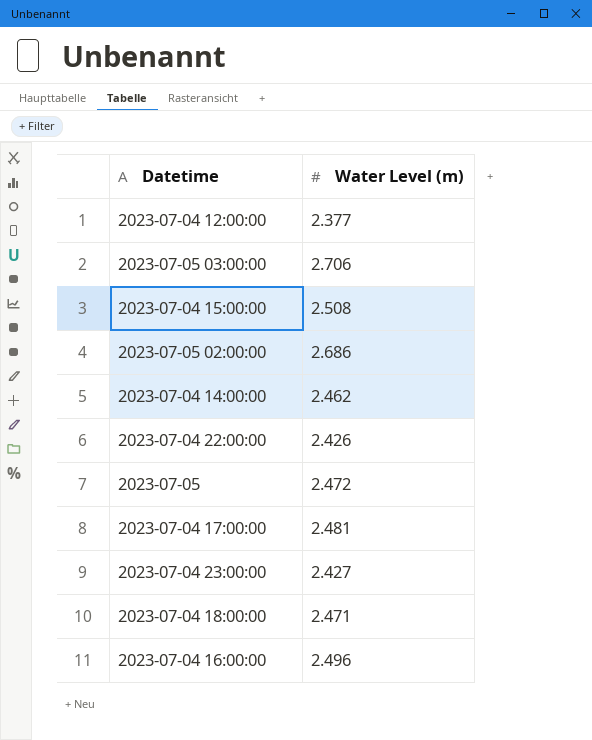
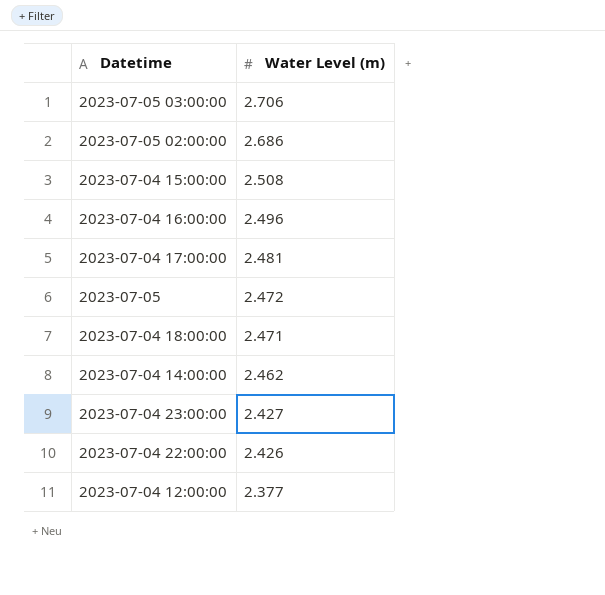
row order: none -> Water Level (m) descending

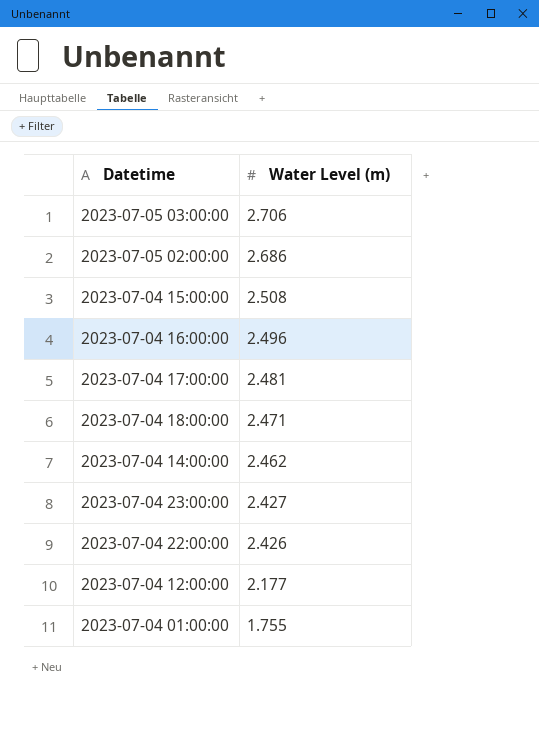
row 2023-07-05: 2.472 -> none
2023-07-04 12:00:00 | Water Level (m): 2.377 -> 2.177
row 2023-07-04 01:00:00: none -> 1.755

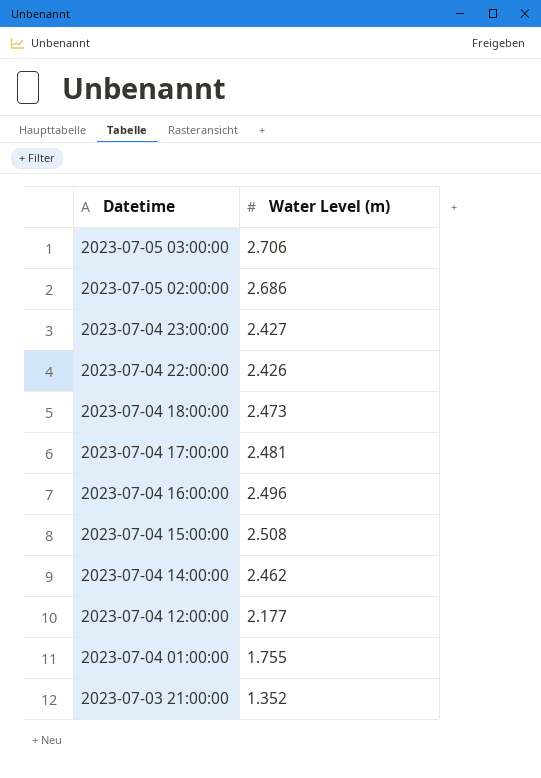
row order: Water Level (m) descending -> Datetime descending
2023-07-04 18:00:00 | Water Level (m): 2.471 -> 2.473
row 2023-07-03 21:00:00: none -> 1.352

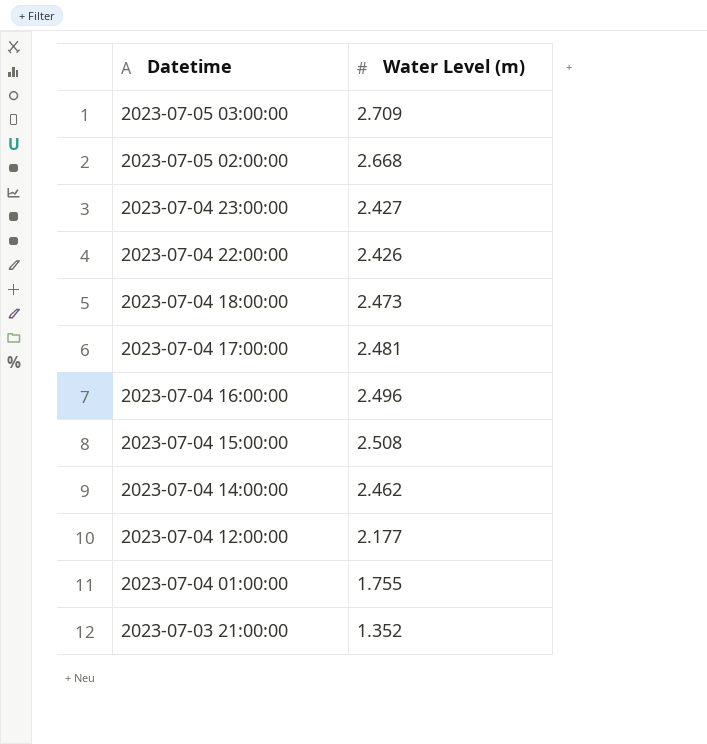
2023-07-05 03:00:00 | Water Level (m): 2.706 -> 2.709
2023-07-05 02:00:00 | Water Level (m): 2.686 -> 2.668

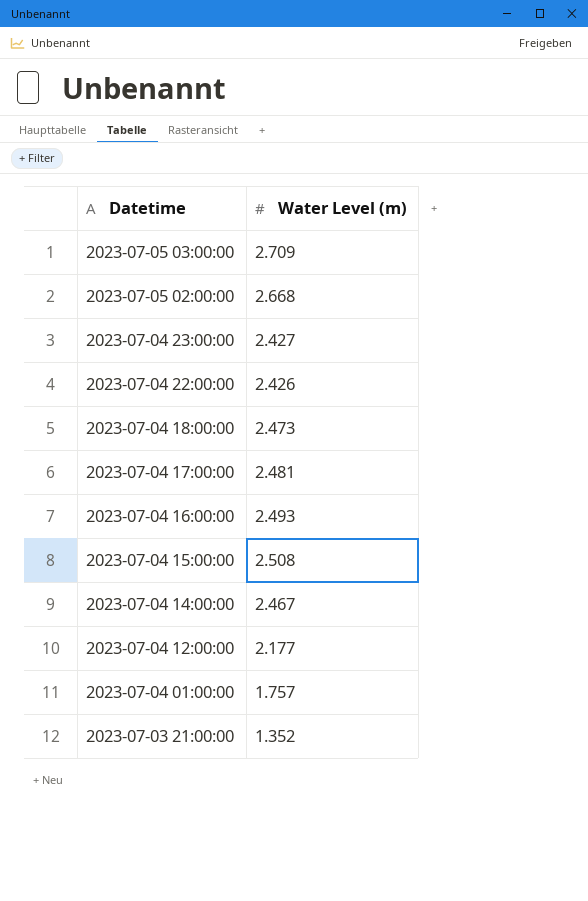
2023-07-04 16:00:00 | Water Level (m): 2.496 -> 2.493
2023-07-04 14:00:00 | Water Level (m): 2.462 -> 2.467
2023-07-04 01:00:00 | Water Level (m): 1.755 -> 1.757

